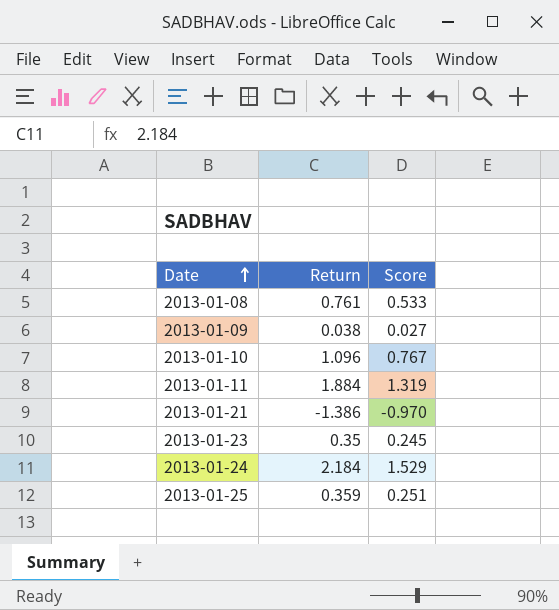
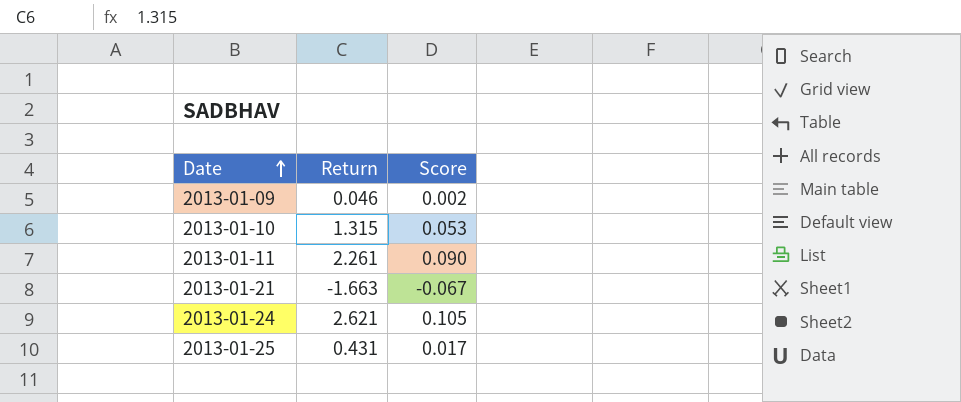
column Score | formula: [Return] * 0.7 -> [Return] * 0.04
row 2013-01-08: 0.761 | 0.533 -> none
row 2013-01-23: 0.35 | 0.245 -> none
2013-01-09 | Return: 0.038 -> 0.046
2013-01-10 | Return: 1.096 -> 1.315
2013-01-11 | Return: 1.884 -> 2.261
2013-01-21 | Return: -1.386 -> -1.663
2013-01-24 | Return: 2.184 -> 2.621
2013-01-25 | Return: 0.359 -> 0.431

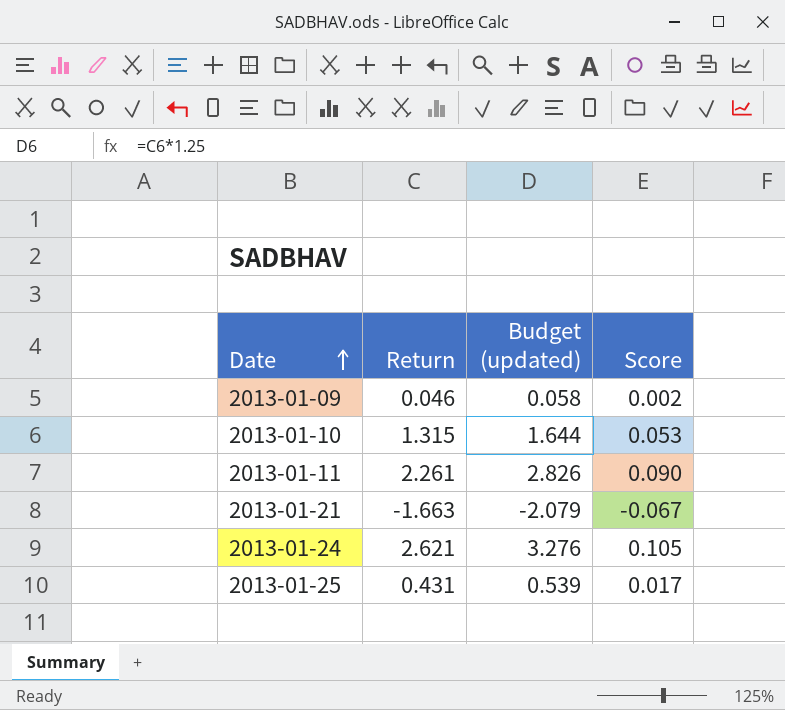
column Budget (updated) | formula: none -> [Return] * 1.25

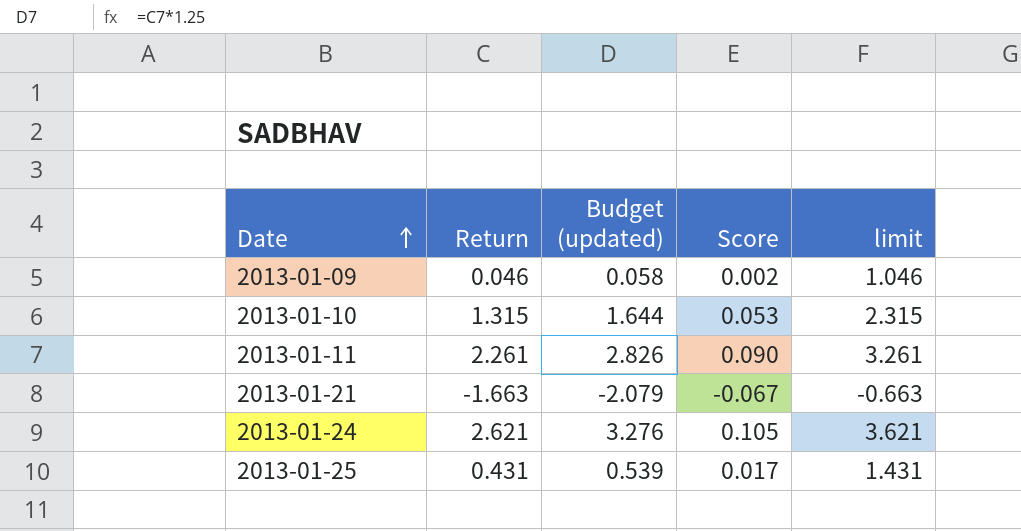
column limit | formula: none -> [Return] + 1

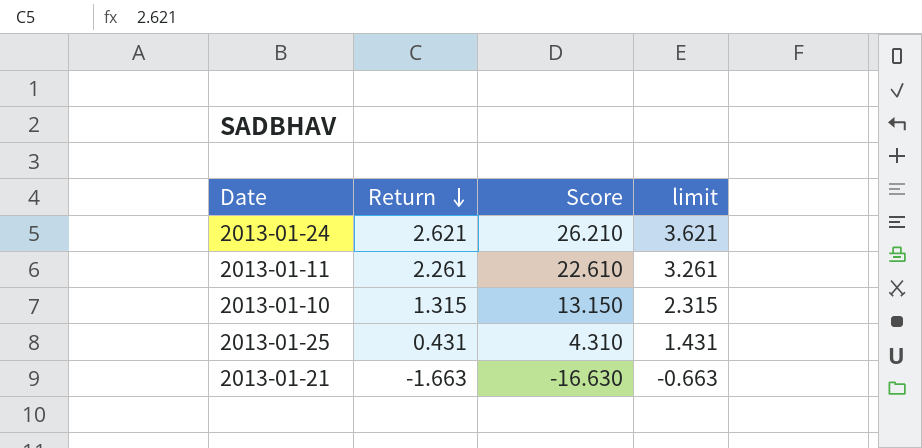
row order: Date ascending -> Return descending
column Budget (updated) | formula: [Return] * 1.25 -> none
column Score | formula: [Return] * 0.04 -> [Return] * 10
row 2013-01-09: 0.046 | 0.058 | 0.002 | 1.046 -> none

